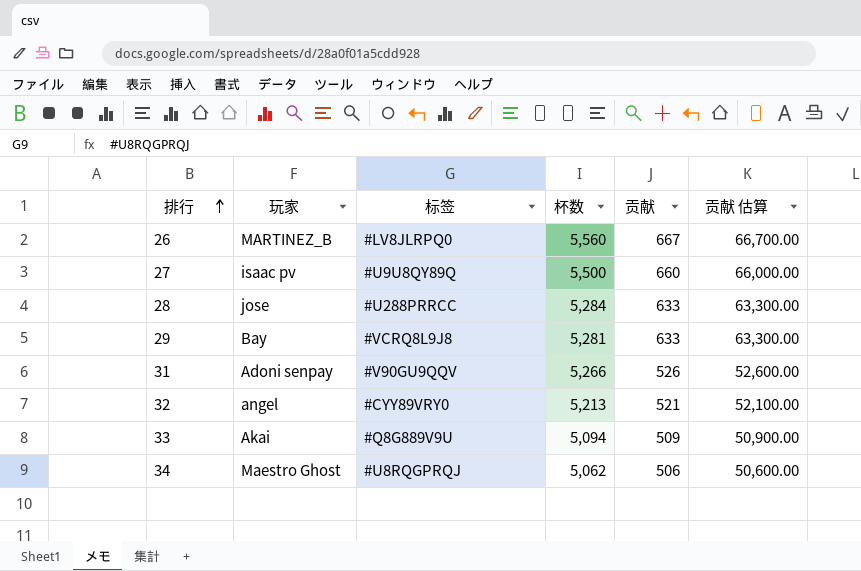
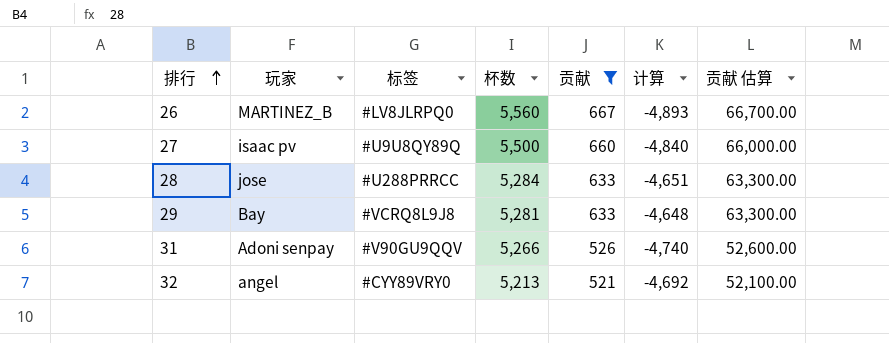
filter: none -> 贡献 >= 521
column 计算 | formula: none -> [贡献] - [杯数]

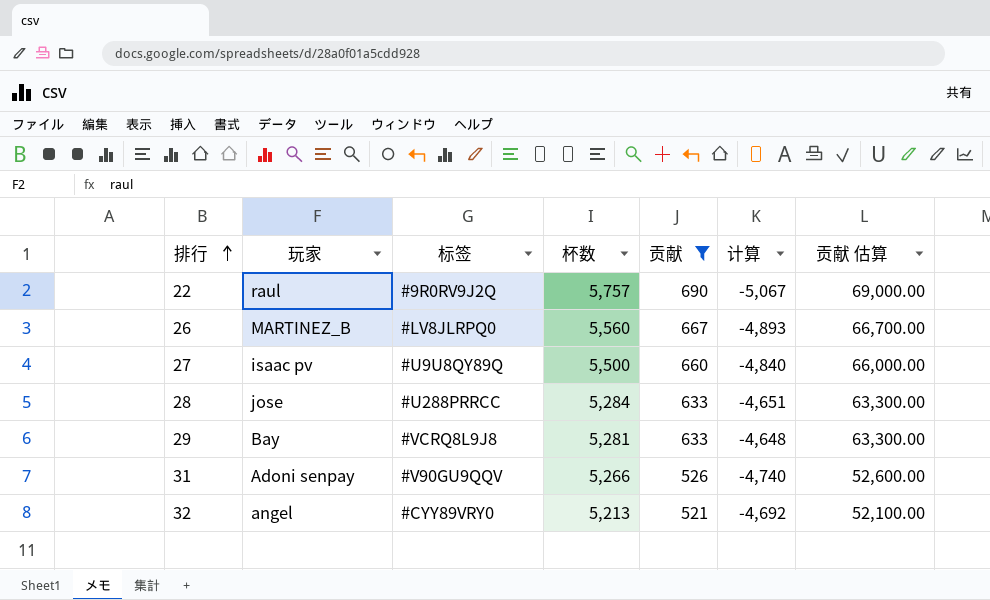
row 22: none -> raul | #9R0RV9J2Q | 5,757 | 690 | -5,067 | 69,000.00

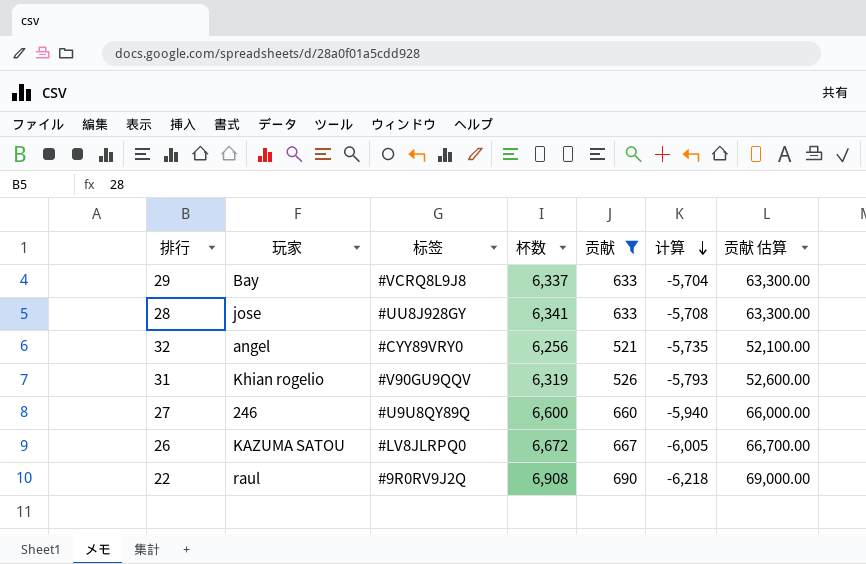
row order: 排行 ascending -> 计算 descending
29 | 杯数: 5,281 -> 6,337
29 | 计算: -4,648 -> -5,704
28 | 标签: #U288PRRCC -> #UU8J928GY
28 | 杯数: 5,284 -> 6,341
28 | 计算: -4,651 -> -5,708
32 | 杯数: 5,213 -> 6,256
32 | 计算: -4,692 -> -5,735
31 | 玩家: Adoni senpay -> Khian rogelio
31 | 杯数: 5,266 -> 6,319
31 | 计算: -4,740 -> -5,793
27 | 玩家: isaac pv -> 246
27 | 杯数: 5,500 -> 6,600
27 | 计算: -4,840 -> -5,940
26 | 玩家: MARTINEZ_B -> KAZUMA SATOU
26 | 杯数: 5,560 -> 6,672
26 | 计算: -4,893 -> -6,005
22 | 杯数: 5,757 -> 6,908
22 | 计算: -5,067 -> -6,218

